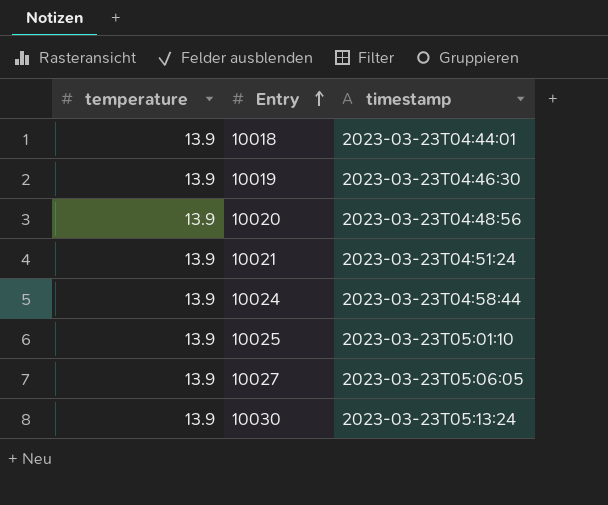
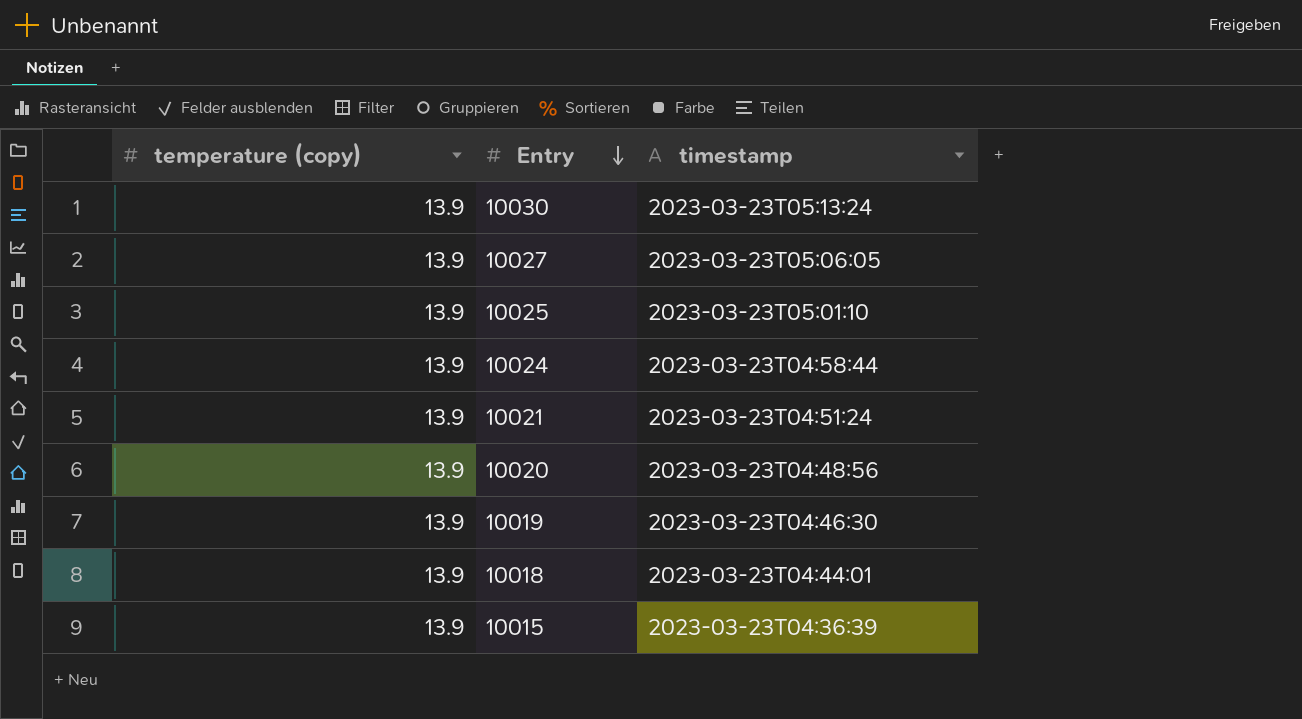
row order: Entry ascending -> Entry descending
column name: temperature -> temperature (copy)
row 10015: none -> 13.9 | 2023-03-23T04:36:39

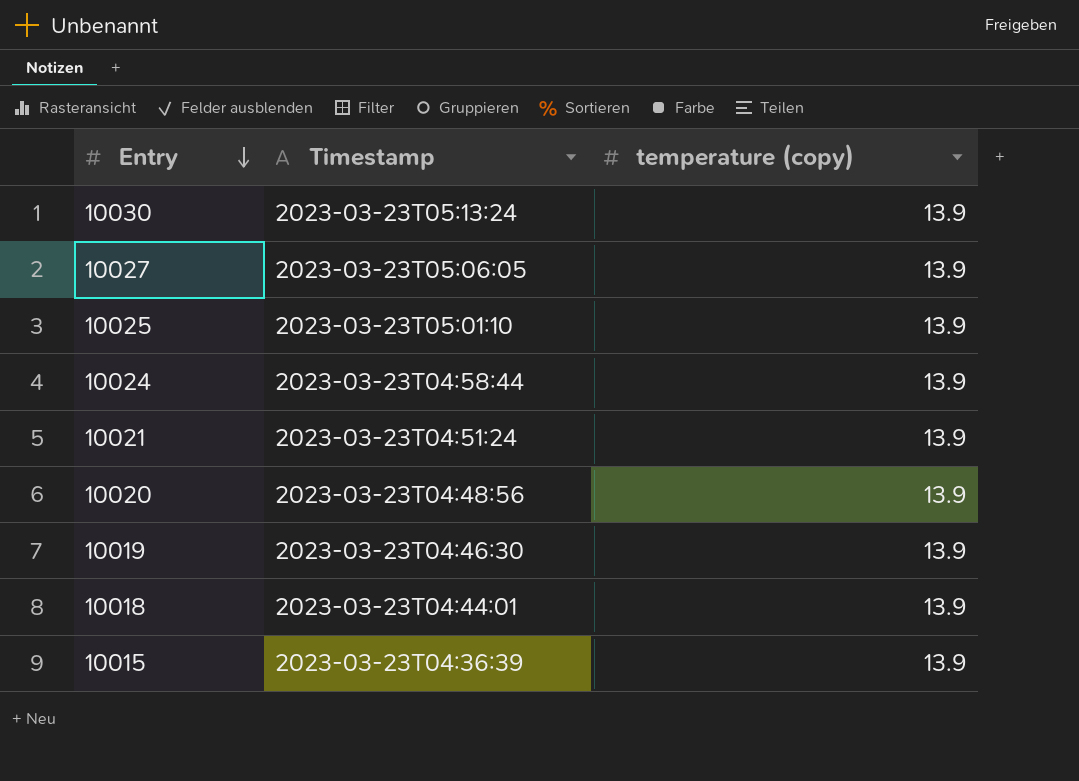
column name: timestamp -> Timestamp
column temperature (copy) | position: 1 -> 3

